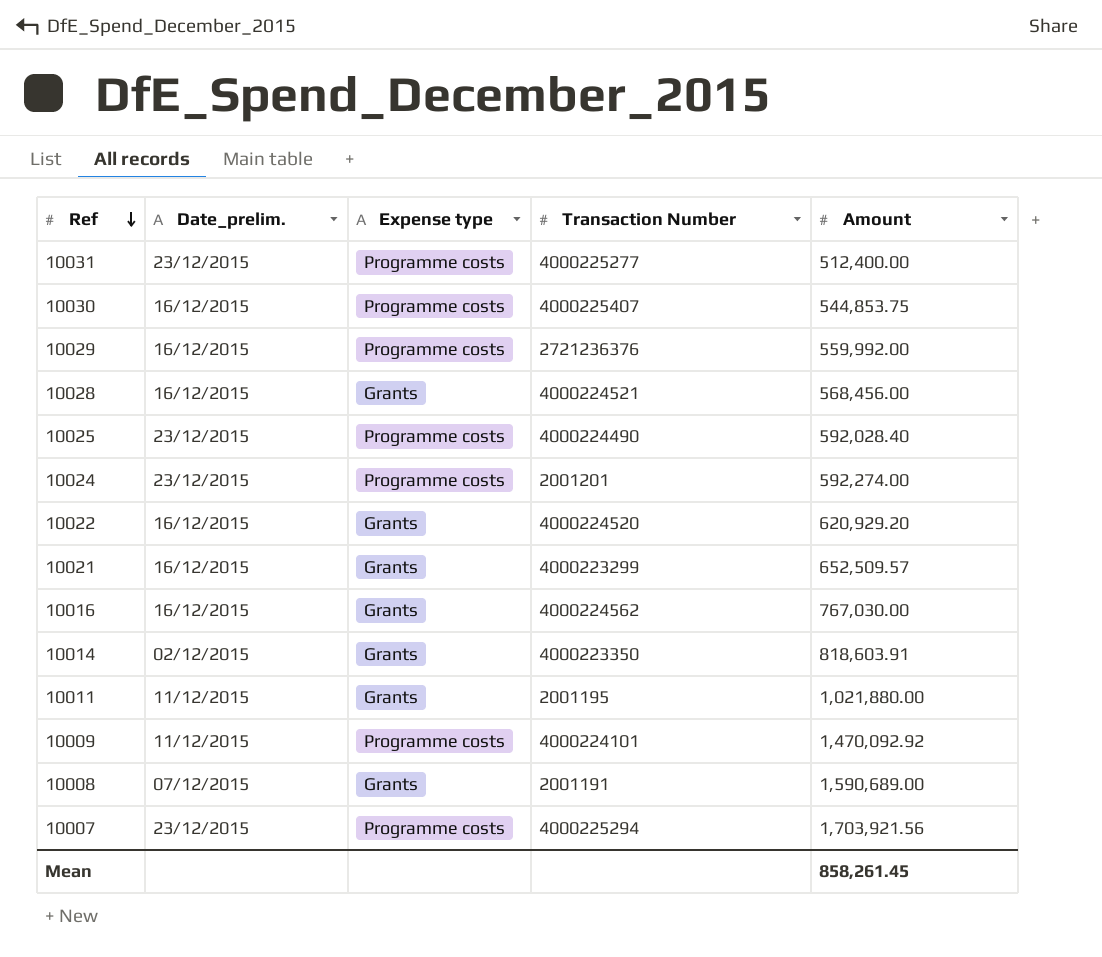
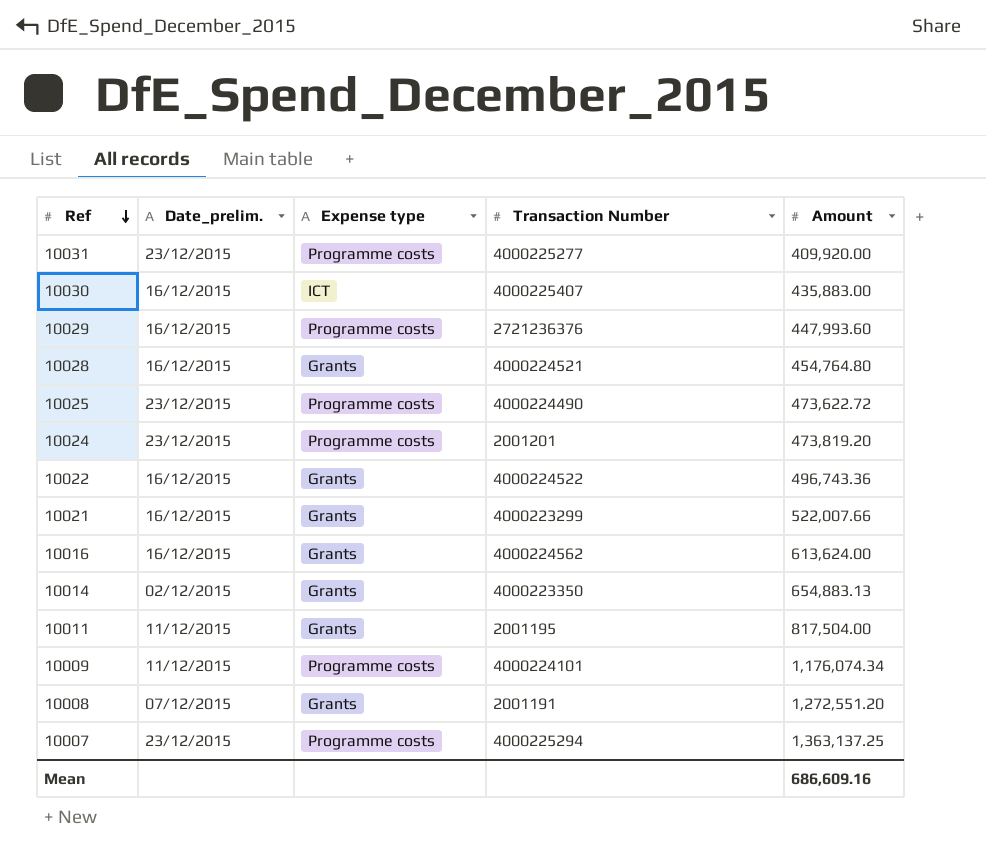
10031 | Amount: 512,400.00 -> 409,920.00
10030 | Expense type: Programme costs -> ICT
10030 | Amount: 544,853.75 -> 435,883.00
10029 | Amount: 559,992.00 -> 447,993.60
10028 | Amount: 568,456.00 -> 454,764.80
10025 | Amount: 592,028.40 -> 473,622.72
10024 | Amount: 592,274.00 -> 473,819.20
10022 | Transaction Number: 4000224520 -> 4000224522
10022 | Amount: 620,929.20 -> 496,743.36
10021 | Amount: 652,509.57 -> 522,007.66
10016 | Amount: 767,030.00 -> 613,624.00
10014 | Amount: 818,603.91 -> 654,883.13
10011 | Amount: 1,021,880.00 -> 817,504.00
10009 | Amount: 1,470,092.92 -> 1,176,074.34
10008 | Amount: 1,590,689.00 -> 1,272,551.20
10007 | Amount: 1,703,921.56 -> 1,363,137.25
Mean | Amount: 858,261.45 -> 686,609.16

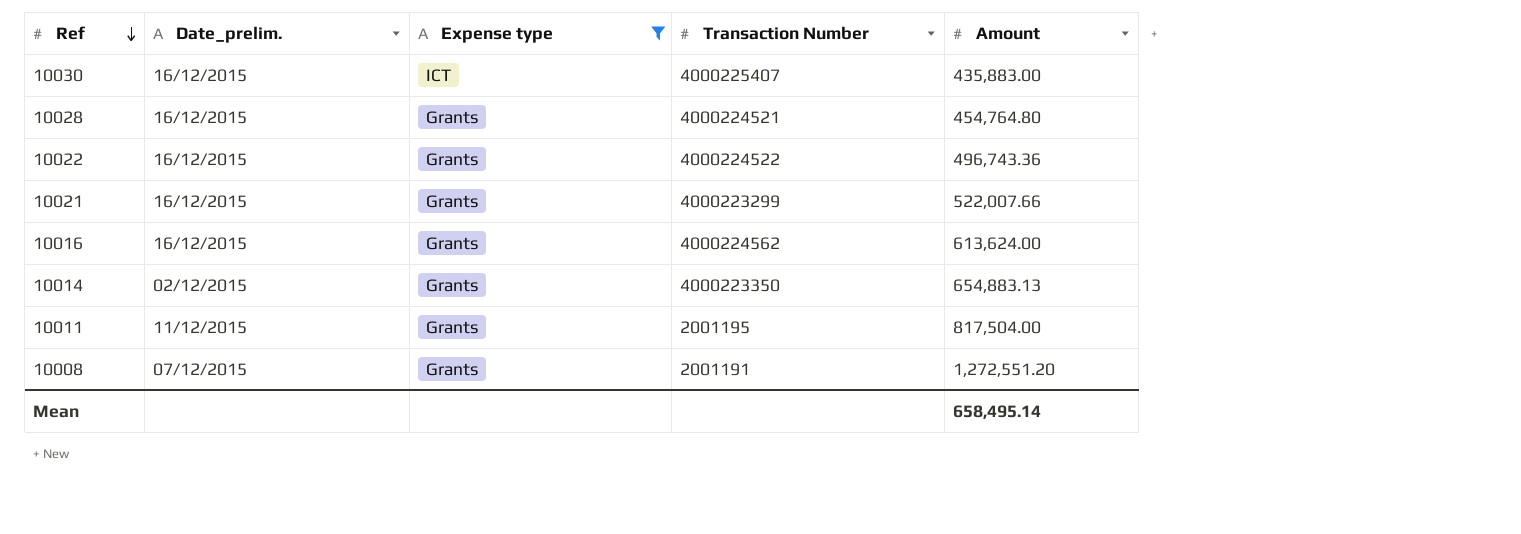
filter: none -> Expense type != Programme costs
Mean | Amount: 686,609.16 -> 658,495.14

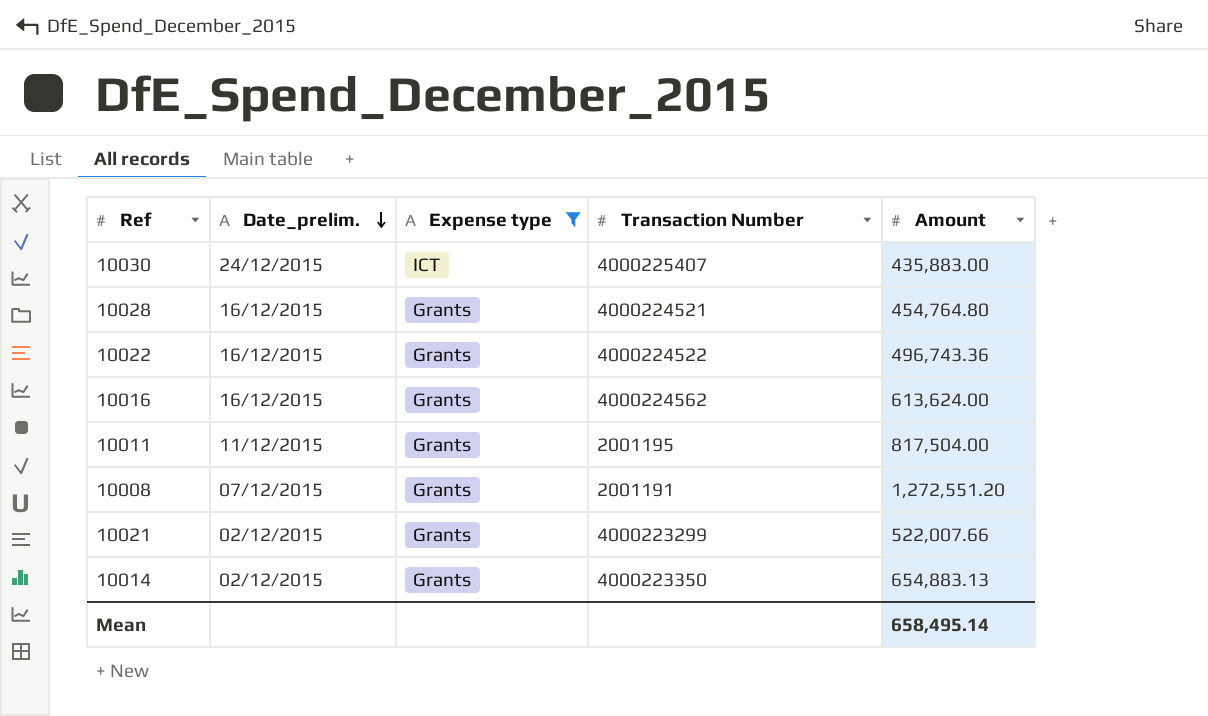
row order: Ref descending -> Date_prelim. descending
10030 | Date_prelim.: 16/12/2015 -> 24/12/2015
10021 | Date_prelim.: 16/12/2015 -> 02/12/2015

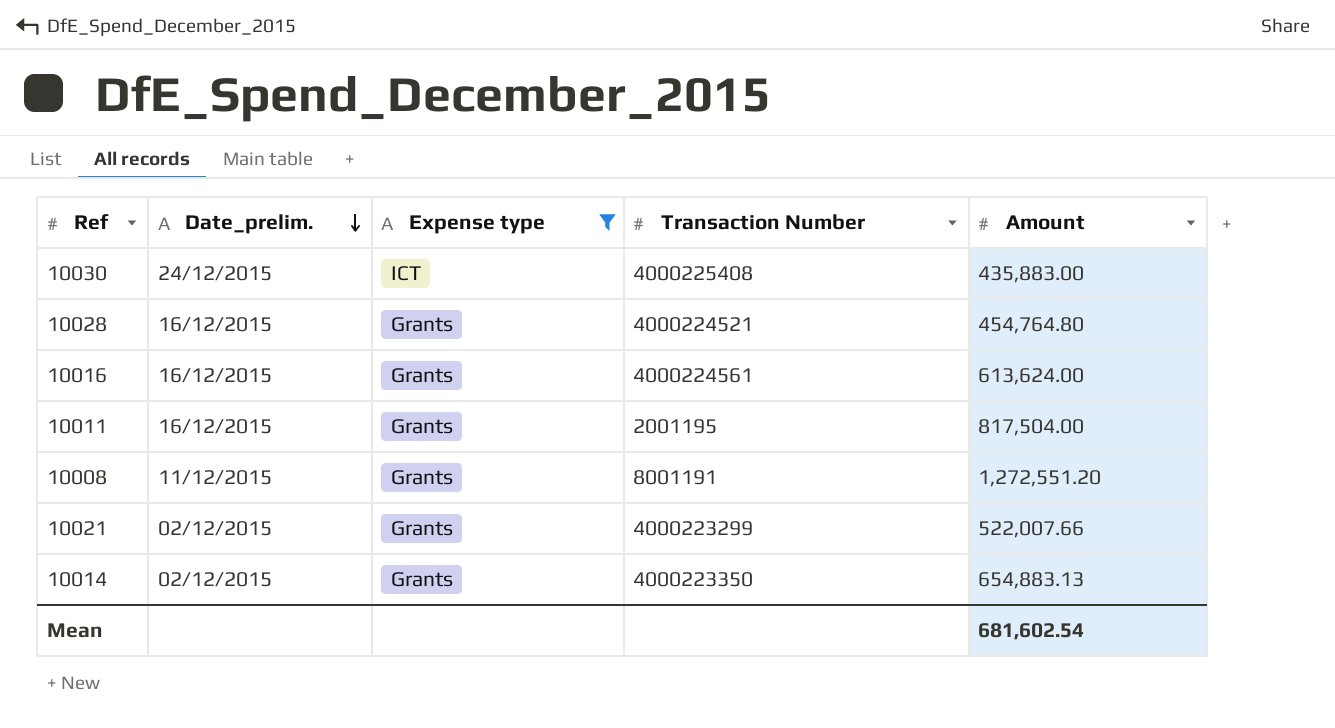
row 10022: 16/12/2015 | Grants | 4000224522 | 496,743.36 -> none
10030 | Transaction Number: 4000225407 -> 4000225408
10016 | Transaction Number: 4000224562 -> 4000224561
10011 | Date_prelim.: 11/12/2015 -> 16/12/2015
10008 | Date_prelim.: 07/12/2015 -> 11/12/2015
10008 | Transaction Number: 2001191 -> 8001191
Mean | Amount: 658,495.14 -> 681,602.54

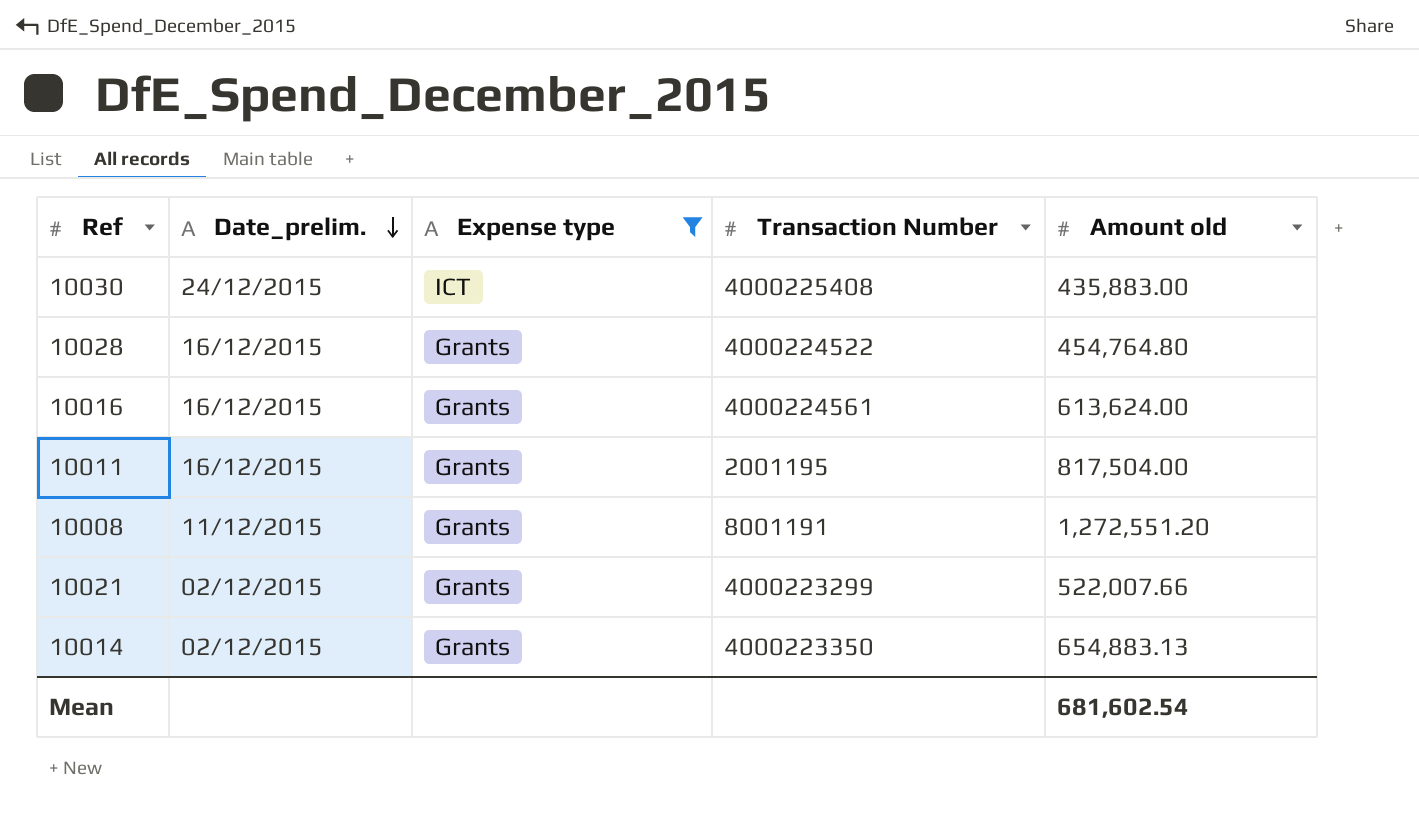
column name: Amount -> Amount old
10028 | Transaction Number: 4000224521 -> 4000224522

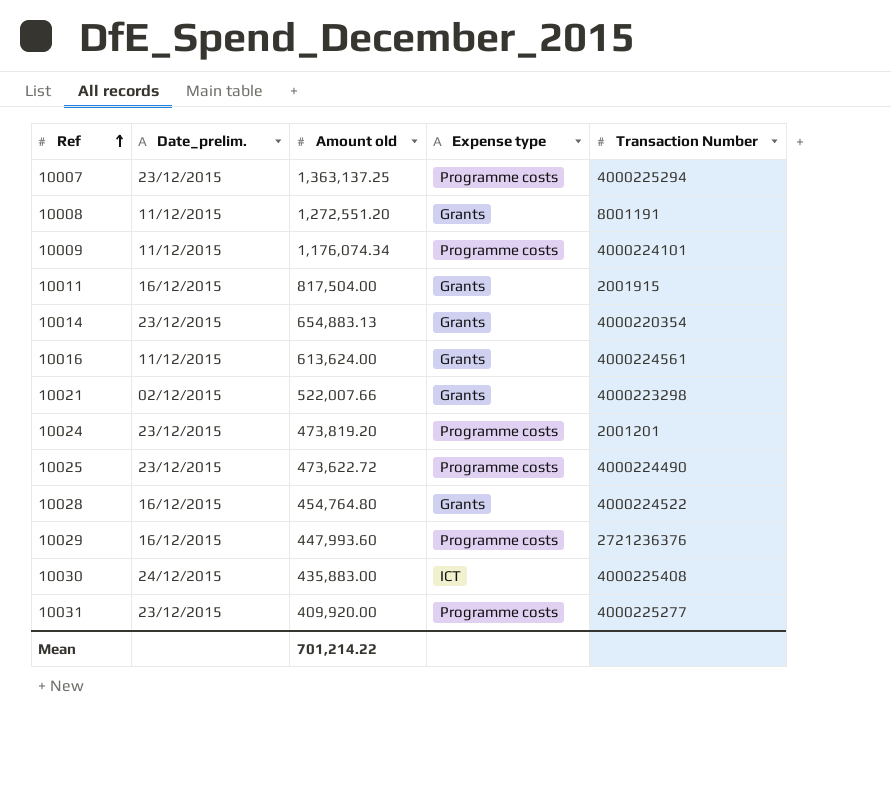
filter: Expense type != Programme costs -> none
row order: Date_prelim. descending -> Ref ascending
column Amount old | position: 5 -> 3
10011 | Transaction Number: 2001195 -> 2001915
10014 | Date_prelim.: 02/12/2015 -> 23/12/2015
10014 | Transaction Number: 4000223350 -> 4000220354
10016 | Date_prelim.: 16/12/2015 -> 11/12/2015
10021 | Transaction Number: 4000223299 -> 4000223298
Mean | Amount old: 681,602.54 -> 701,214.22

